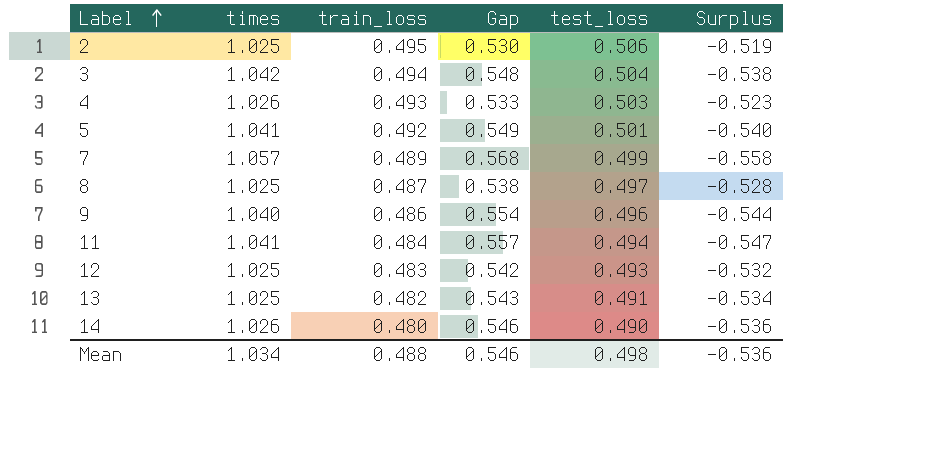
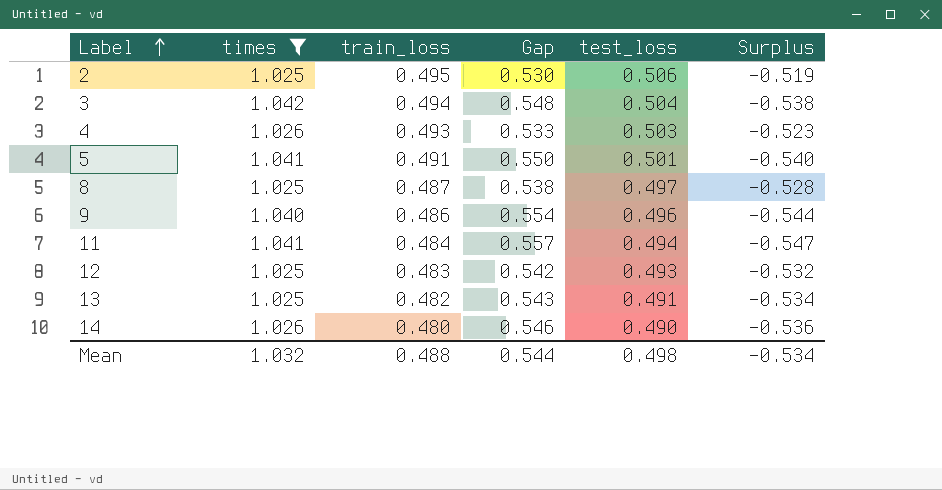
filter: none -> times != 1.057
5 | train_loss: 0.492 -> 0.491
5 | Gap: 0.549 -> 0.550
Mean | times: 1.034 -> 1.032
Mean | Gap: 0.546 -> 0.544
Mean | Surplus: -0.536 -> -0.534

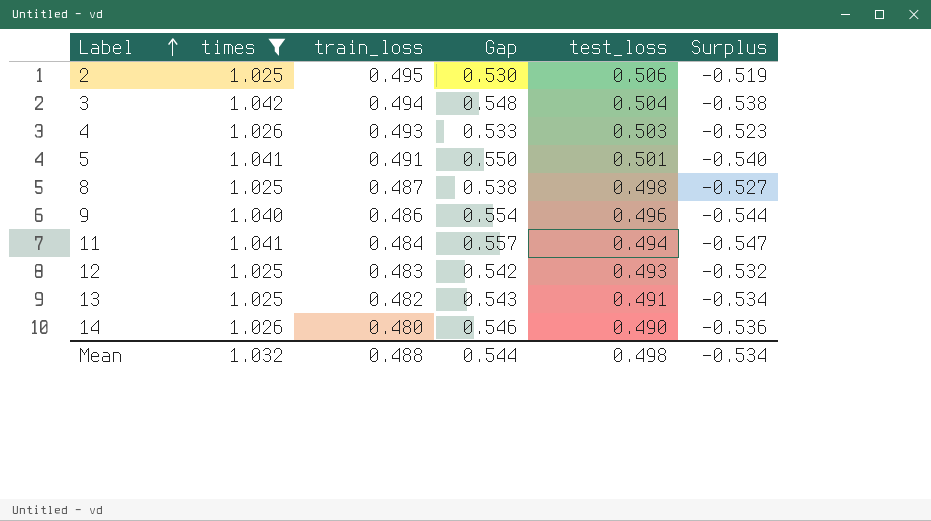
8 | test_loss: 0.497 -> 0.498
8 | Surplus: -0.528 -> -0.527

